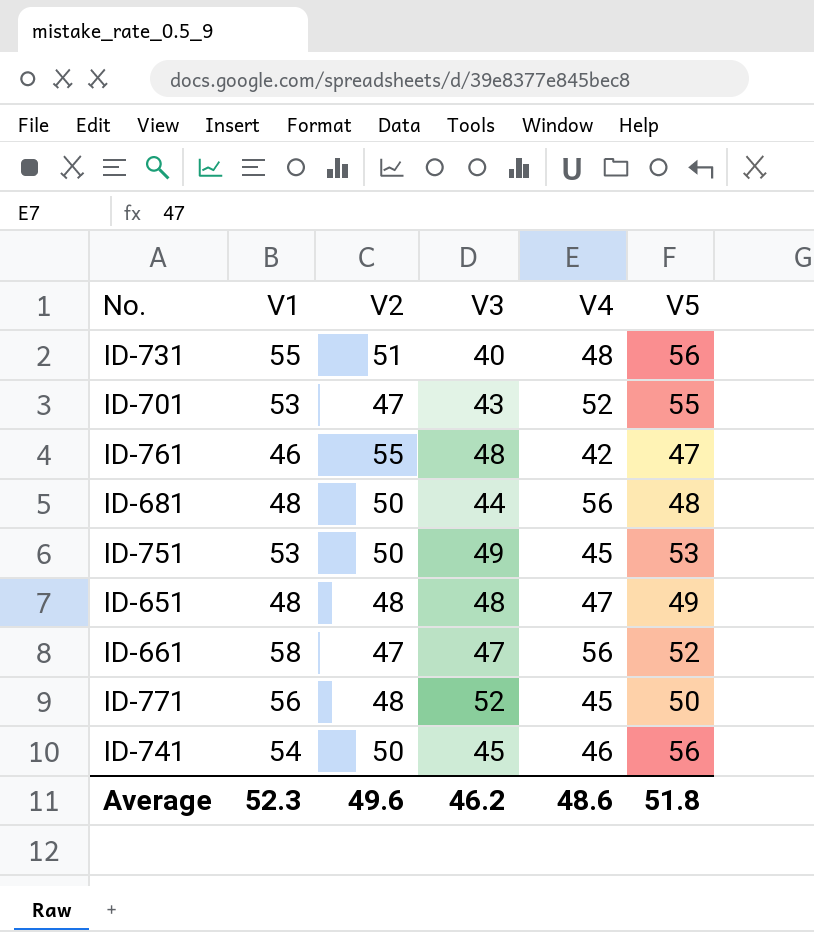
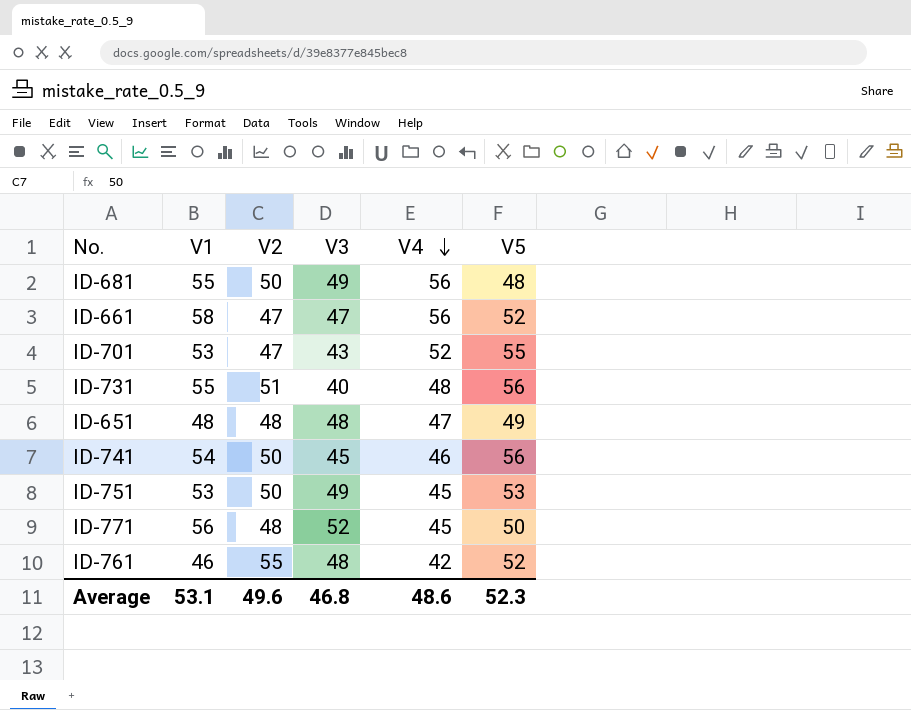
row order: none -> V4 descending
ID-681 | V1: 48 -> 55
ID-681 | V3: 44 -> 49
ID-761 | V5: 47 -> 52
Average | V1: 52.3 -> 53.1
Average | V3: 46.2 -> 46.8
Average | V5: 51.8 -> 52.3

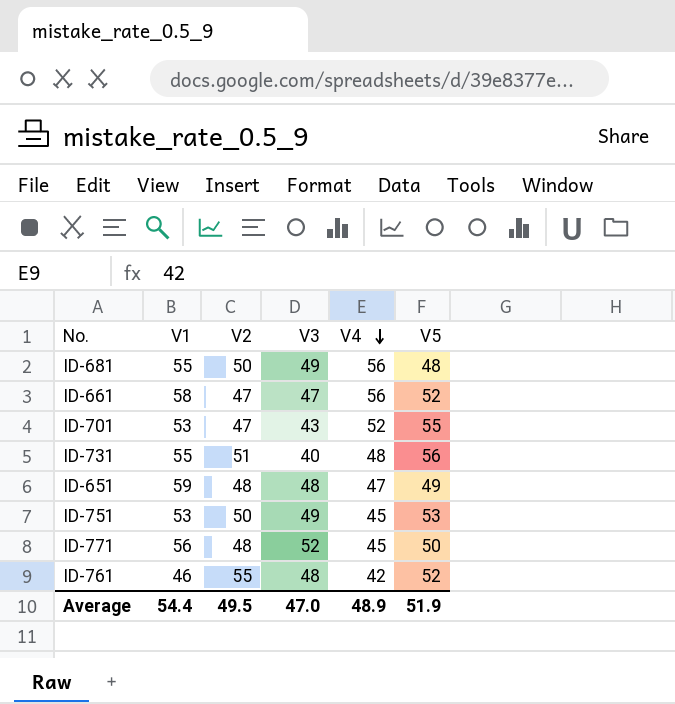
row ID-741: 54 | 50 | 45 | 46 | 56 -> none
ID-651 | V1: 48 -> 59
Average | V1: 53.1 -> 54.4
Average | V2: 49.6 -> 49.5
Average | V3: 46.8 -> 47.0
Average | V4: 48.6 -> 48.9
Average | V5: 52.3 -> 51.9

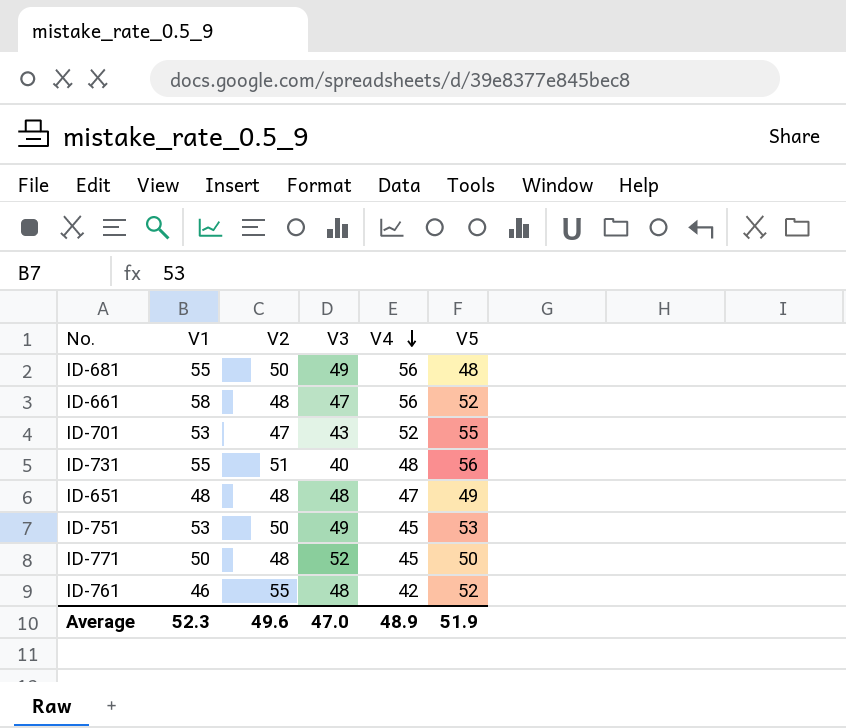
ID-661 | V2: 47 -> 48
ID-651 | V1: 59 -> 48
ID-771 | V1: 56 -> 50
Average | V1: 54.4 -> 52.3
Average | V2: 49.5 -> 49.6

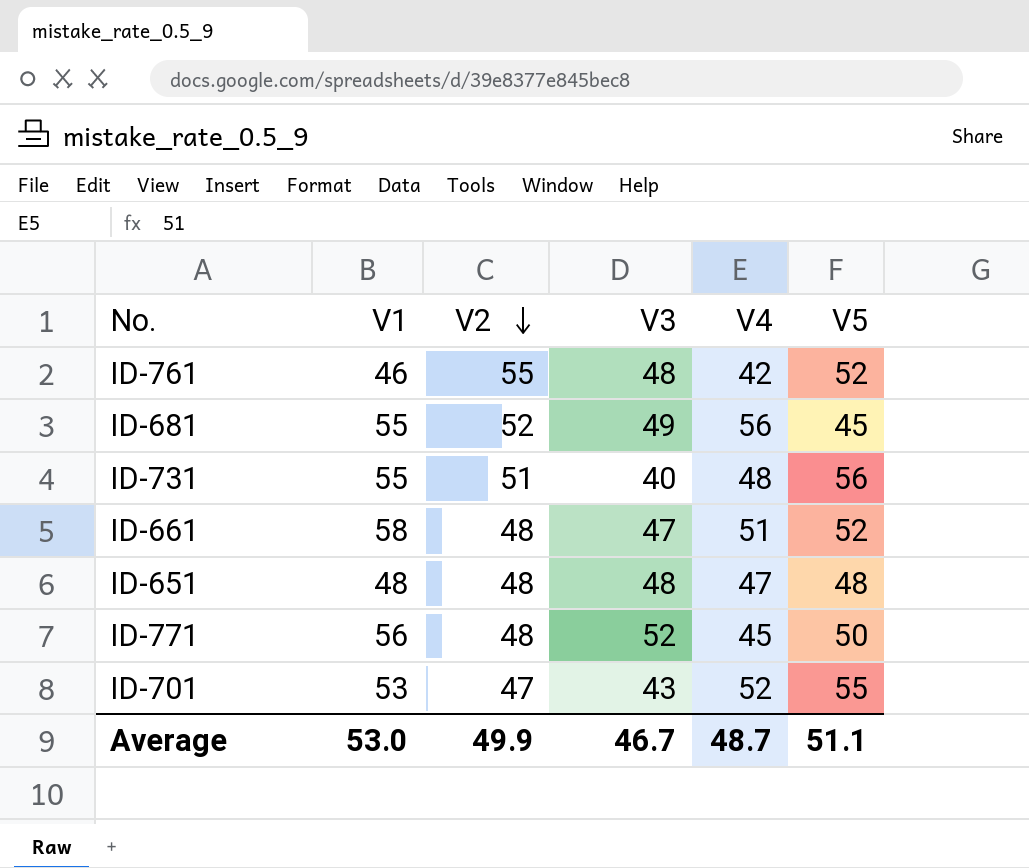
row order: V4 descending -> V2 descending
row ID-751: 53 | 50 | 49 | 45 | 53 -> none
ID-681 | V2: 50 -> 52
ID-681 | V5: 48 -> 45
ID-661 | V4: 56 -> 51
ID-651 | V5: 49 -> 48
ID-771 | V1: 50 -> 56
Average | V1: 52.3 -> 53.0
Average | V2: 49.6 -> 49.9
Average | V3: 47.0 -> 46.7
Average | V4: 48.9 -> 48.7
Average | V5: 51.9 -> 51.1

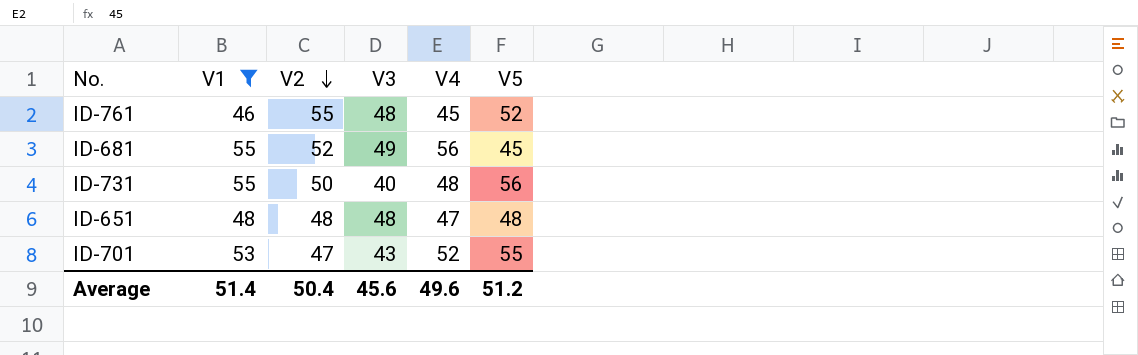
filter: none -> V1 <= 55
ID-761 | V4: 42 -> 45
ID-731 | V2: 51 -> 50
Average | V1: 53.0 -> 51.4
Average | V2: 49.9 -> 50.4
Average | V3: 46.7 -> 45.6
Average | V4: 48.7 -> 49.6
Average | V5: 51.1 -> 51.2

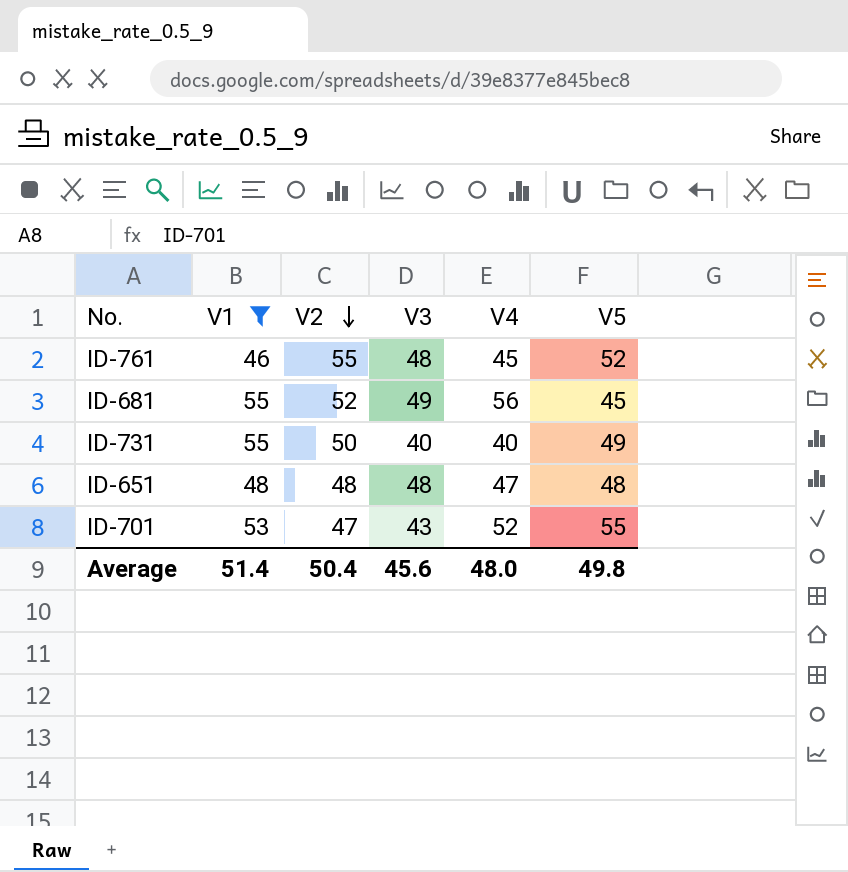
ID-731 | V4: 48 -> 40
ID-731 | V5: 56 -> 49
Average | V4: 49.6 -> 48.0
Average | V5: 51.2 -> 49.8

